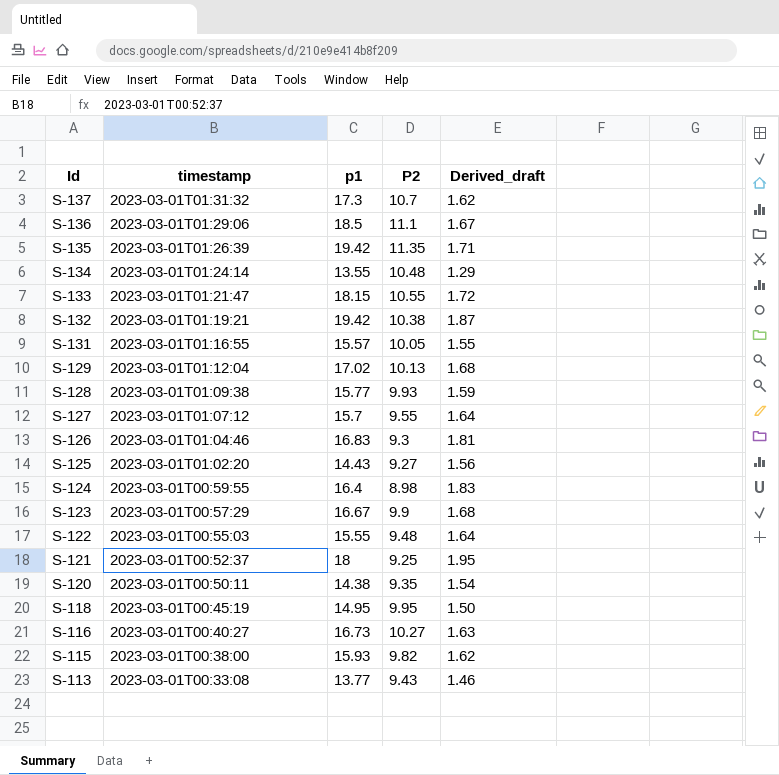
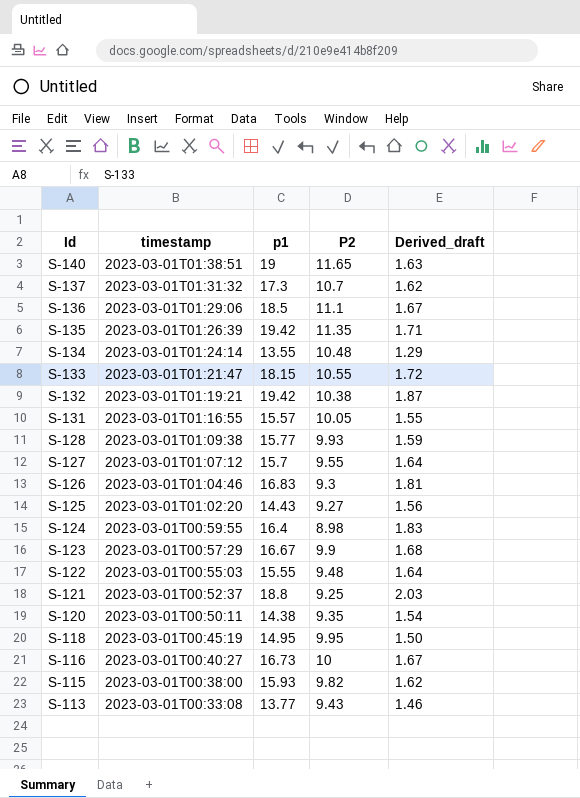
row S-129: 2023-03-01T01:12:04 | 17.02 | 10.13 | 1.68 -> none
row S-140: none -> 2023-03-01T01:38:51 | 19 | 11.65 | 1.63
S-121 | p1: 18 -> 18.8
S-121 | Derived_draft: 1.95 -> 2.03
S-116 | P2: 10.27 -> 10
S-116 | Derived_draft: 1.63 -> 1.67

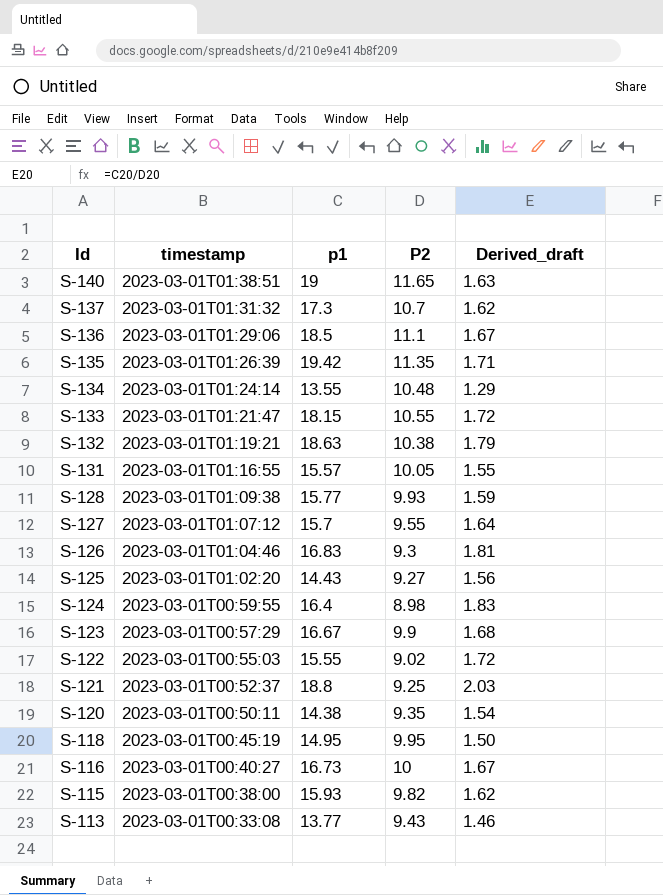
S-132 | p1: 19.42 -> 18.63
S-132 | Derived_draft: 1.87 -> 1.79
S-122 | P2: 9.48 -> 9.02
S-122 | Derived_draft: 1.64 -> 1.72

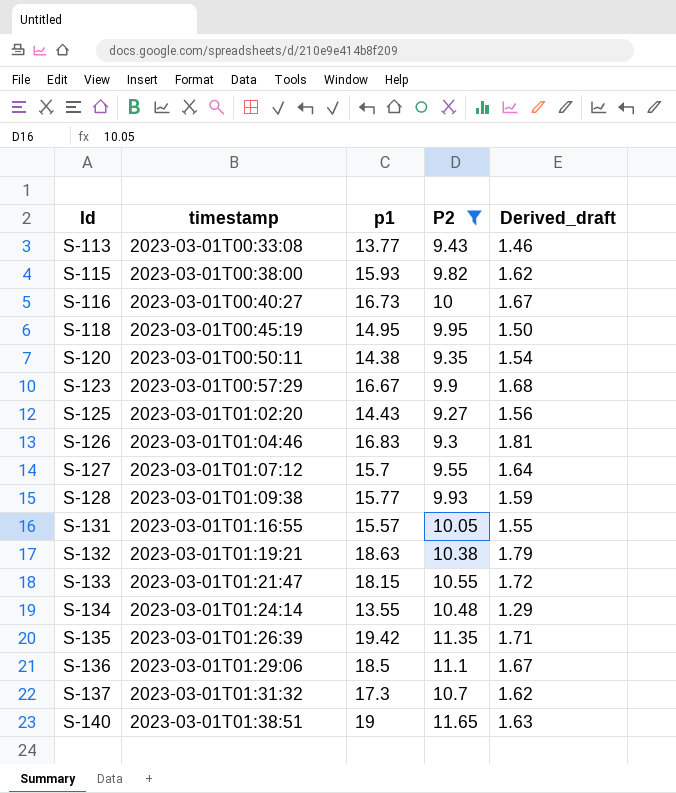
filter: none -> P2 >= 9.27
row order: Id descending -> Id ascending

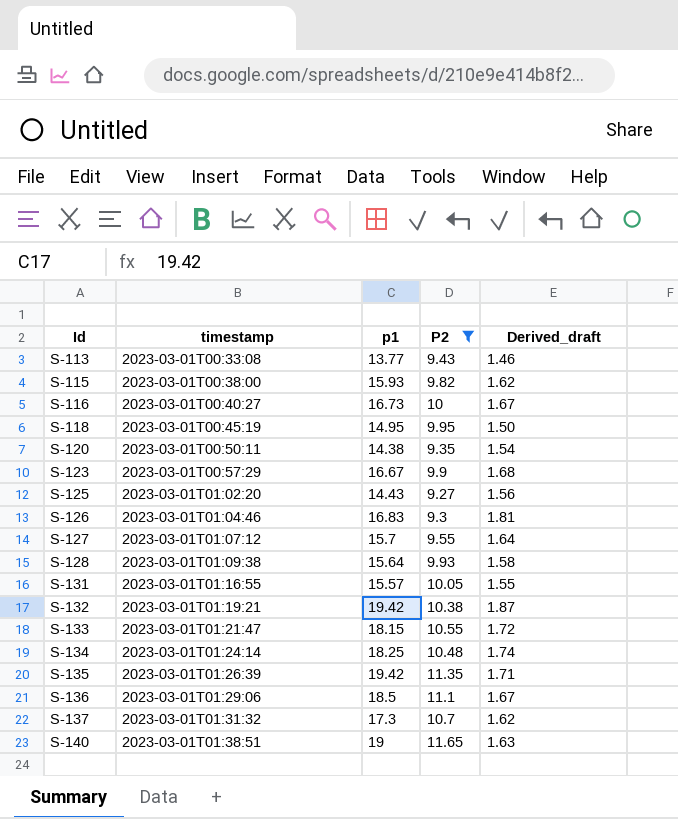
S-128 | p1: 15.77 -> 15.64
S-128 | Derived_draft: 1.59 -> 1.58
S-132 | p1: 18.63 -> 19.42
S-132 | Derived_draft: 1.79 -> 1.87
S-134 | p1: 13.55 -> 18.25
S-134 | Derived_draft: 1.29 -> 1.74

